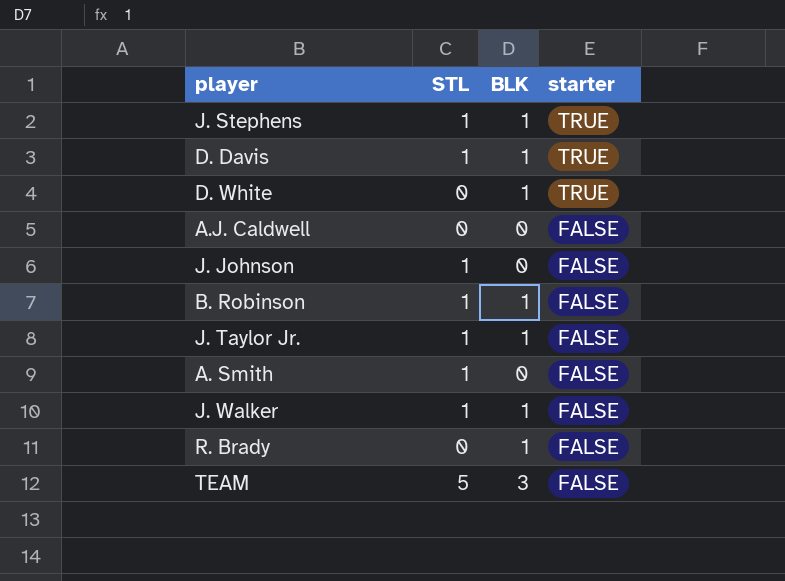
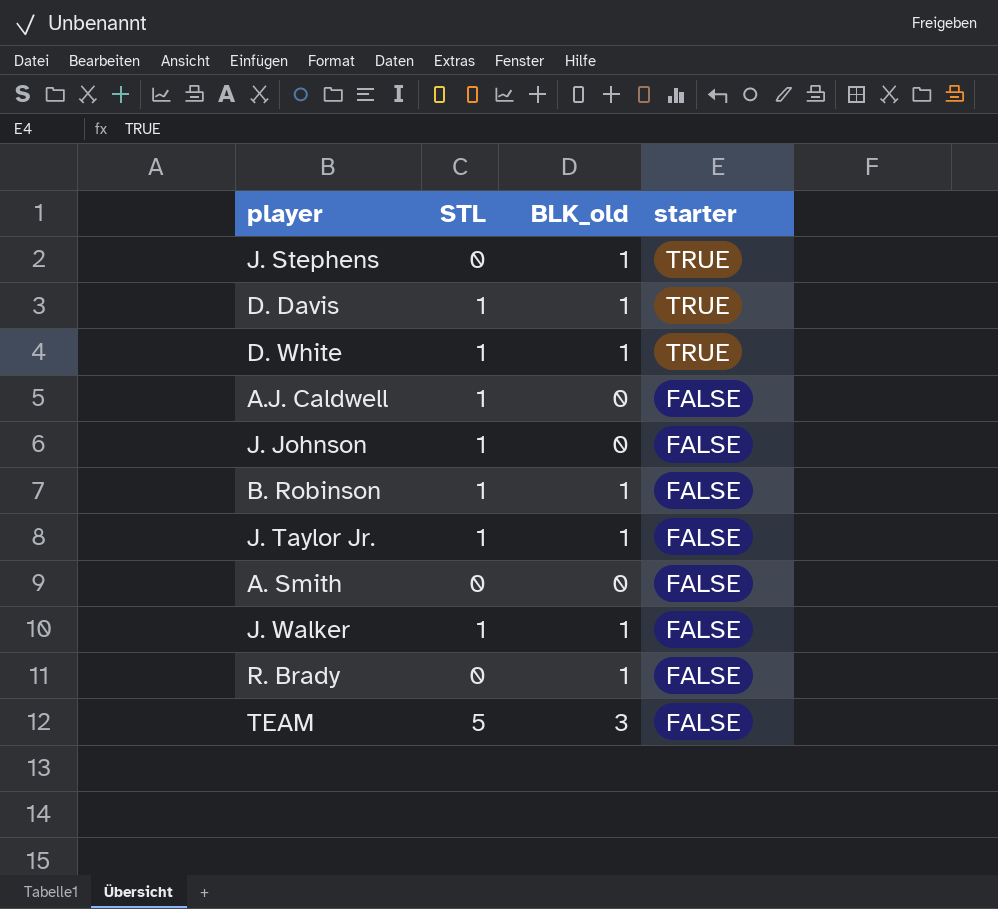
column name: BLK -> BLK_old
J. Stephens | STL: 1 -> 0
D. White | STL: 0 -> 1
A.J. Caldwell | STL: 0 -> 1
A. Smith | STL: 1 -> 0

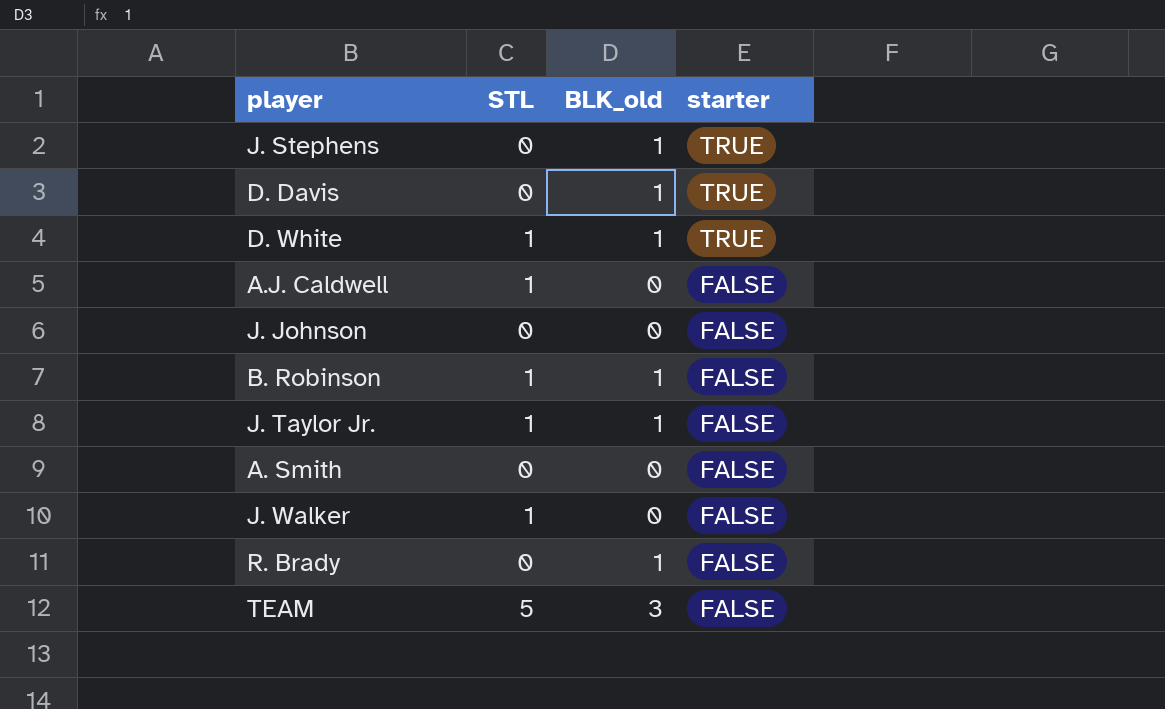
D. Davis | STL: 1 -> 0
J. Johnson | STL: 1 -> 0
J. Walker | BLK_old: 1 -> 0

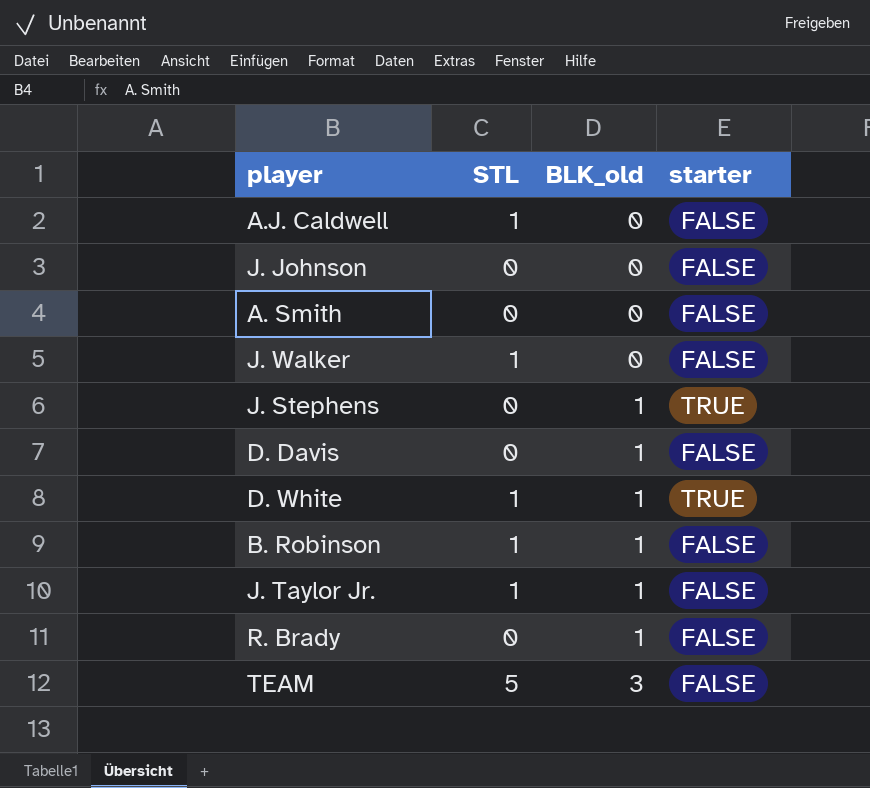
row order: starter descending -> BLK_old ascending
D. Davis | starter: TRUE -> FALSE

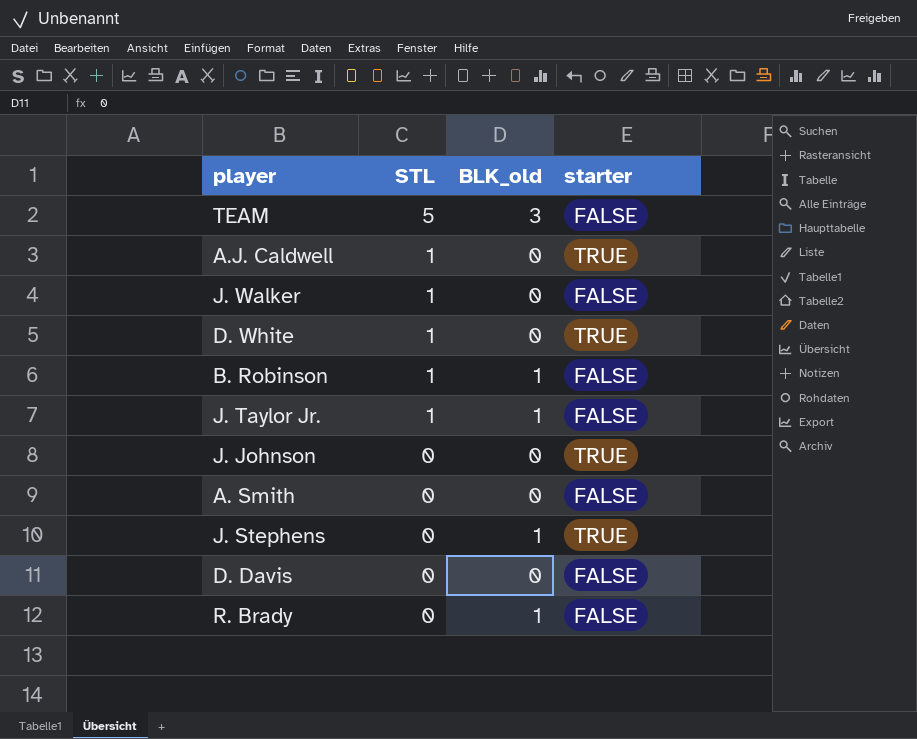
row order: BLK_old ascending -> STL descending
A.J. Caldwell | starter: FALSE -> TRUE
D. White | BLK_old: 1 -> 0
J. Johnson | starter: FALSE -> TRUE
D. Davis | BLK_old: 1 -> 0

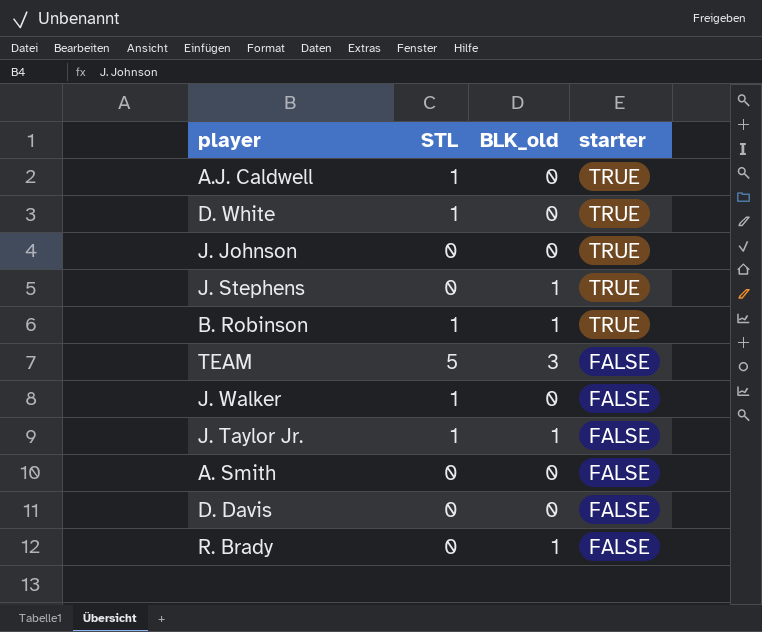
row order: STL descending -> starter descending
B. Robinson | starter: FALSE -> TRUE

